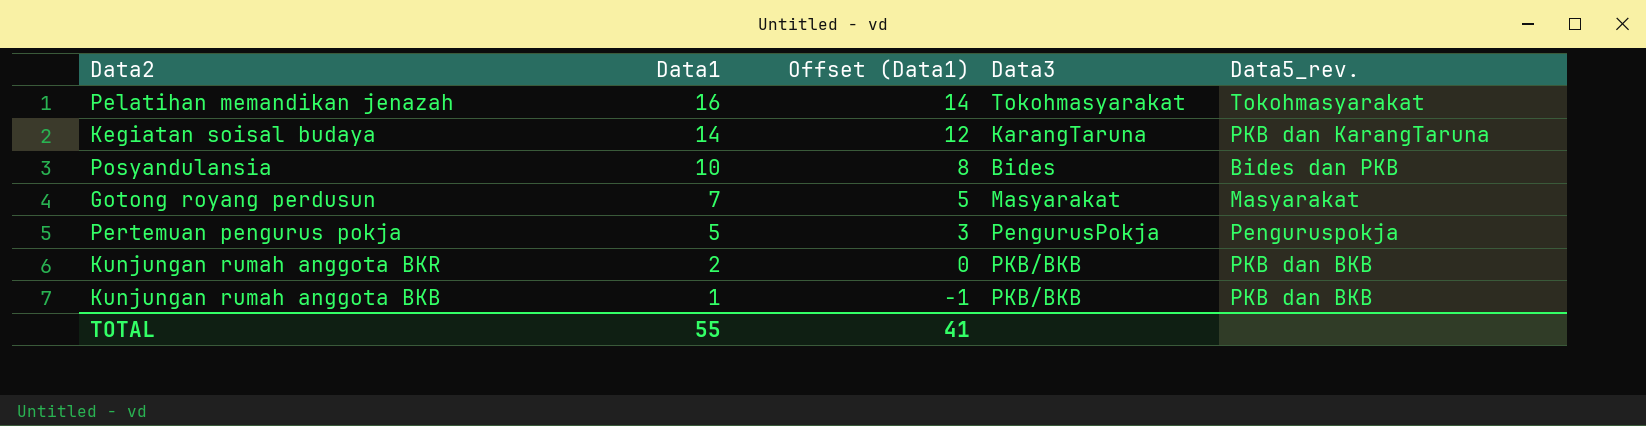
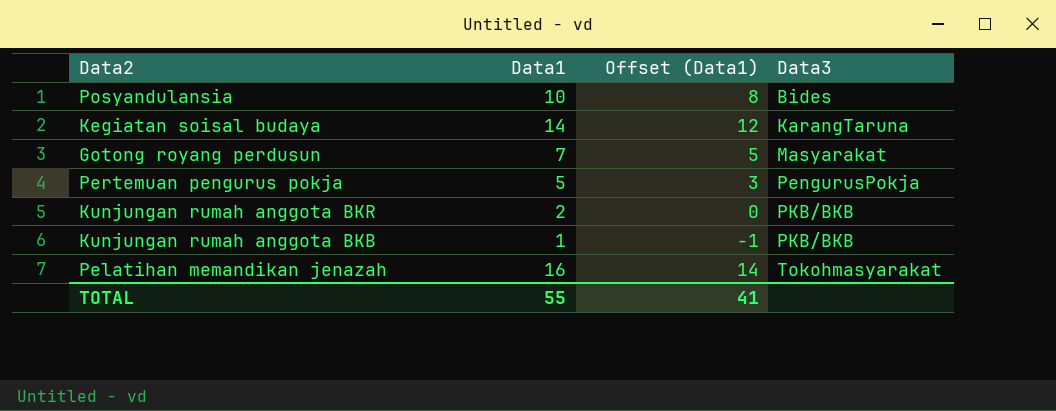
row order: Data1 descending -> Data3 ascending
column Data5_rev. | position: 5 -> none

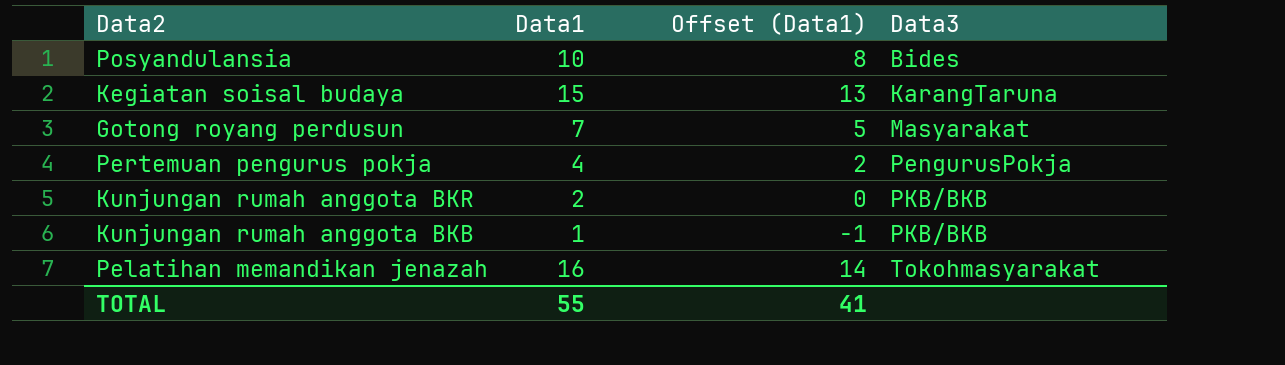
Kegiatan soisal budaya | Data1: 14 -> 15
Kegiatan soisal budaya | Offset (Data1): 12 -> 13
Pertemuan pengurus pokja | Data1: 5 -> 4
Pertemuan pengurus pokja | Offset (Data1): 3 -> 2

